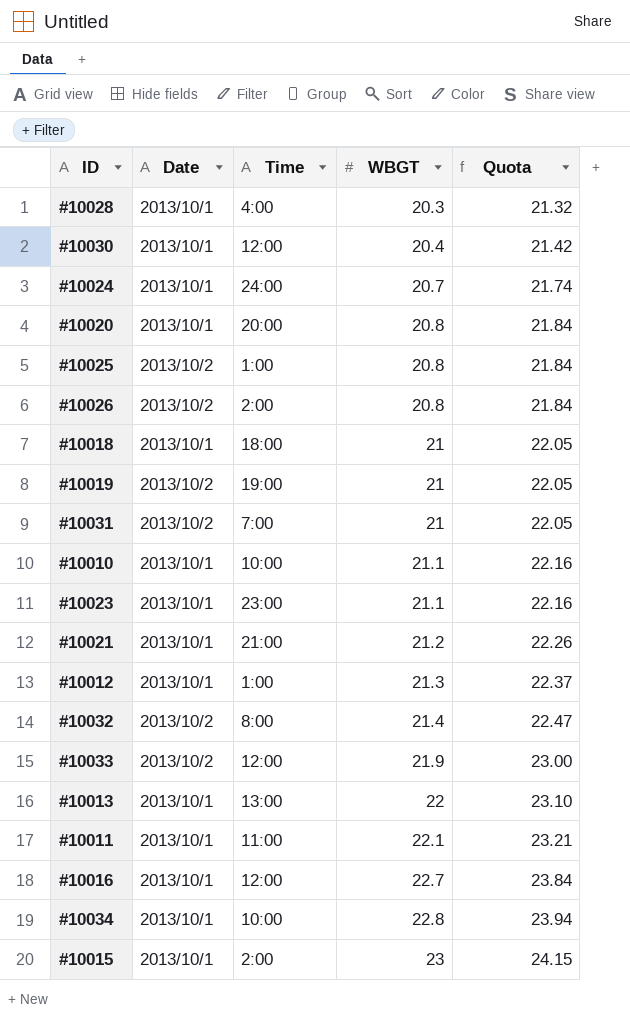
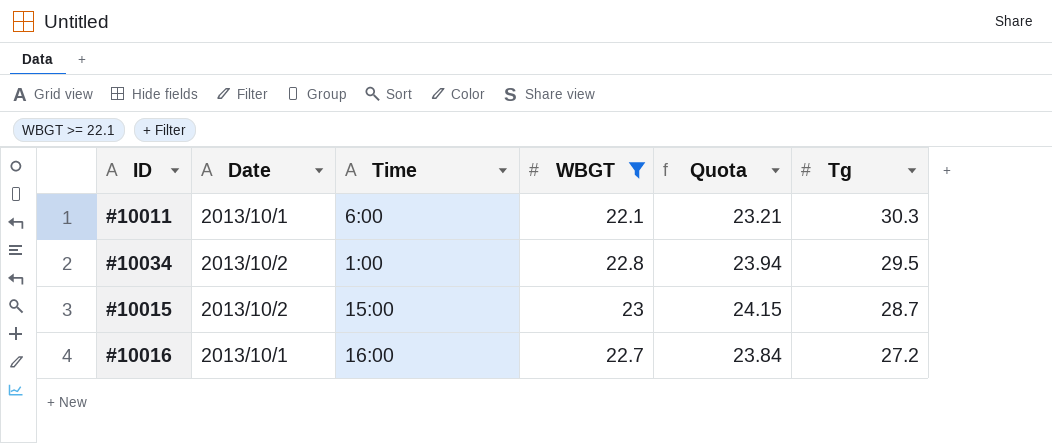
filter: none -> WBGT >= 22.1
row order: WBGT ascending -> Tg descending
column Tg | position: none -> 6
#10011 | Time: 11:00 -> 6:00
#10034 | Date: 2013/10/1 -> 2013/10/2
#10034 | Time: 10:00 -> 1:00
#10015 | Date: 2013/10/1 -> 2013/10/2
#10015 | Time: 2:00 -> 15:00
#10016 | Time: 12:00 -> 16:00

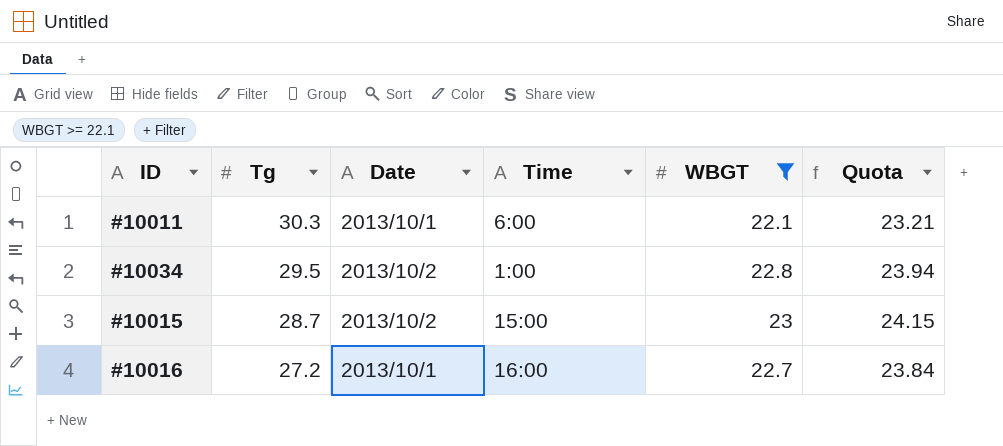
column Tg | position: 6 -> 2

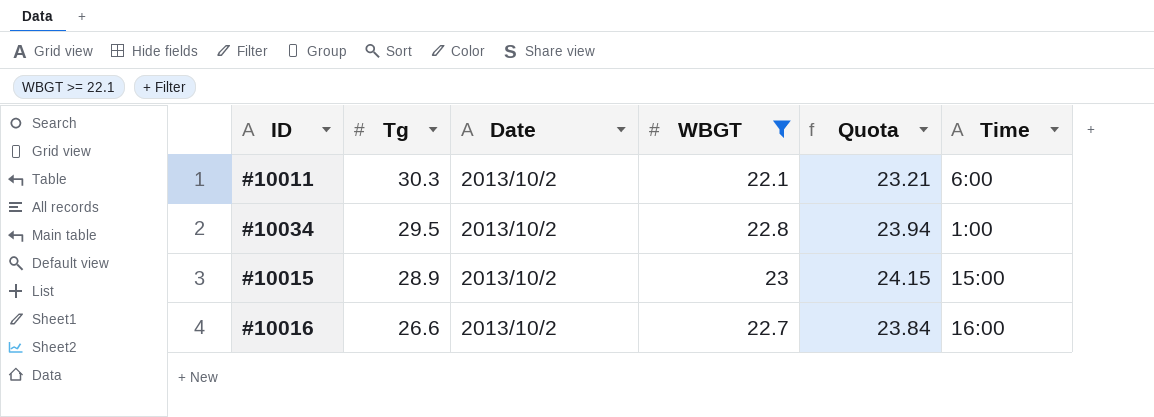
column Time | position: 4 -> 6
#10011 | Date: 2013/10/1 -> 2013/10/2
#10015 | Tg: 28.7 -> 28.9
#10016 | Tg: 27.2 -> 26.6
#10016 | Date: 2013/10/1 -> 2013/10/2

